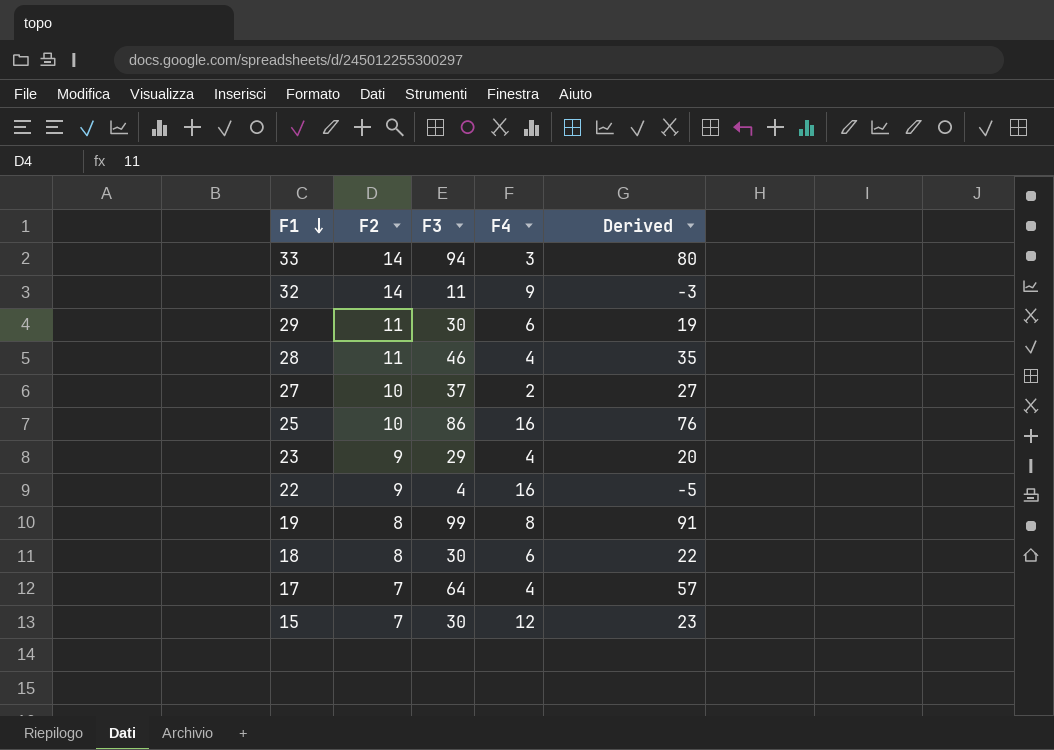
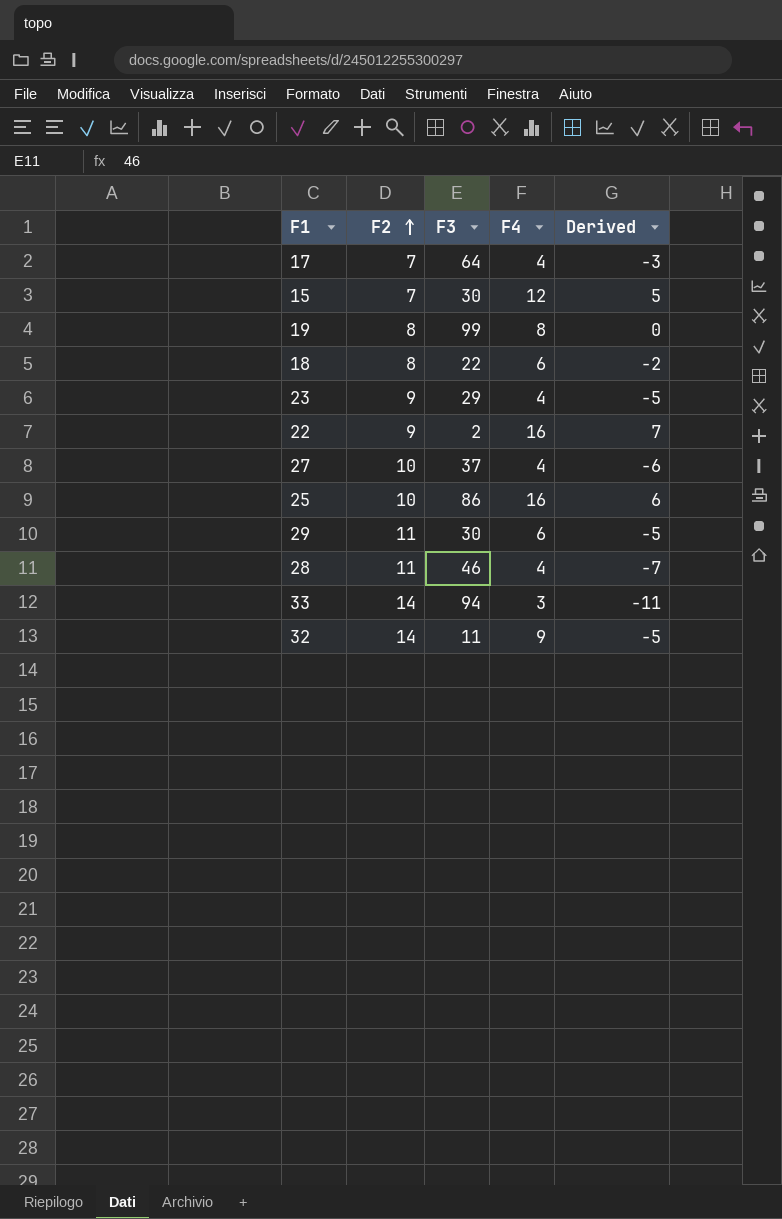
row order: F1 descending -> F2 ascending
column Derived | formula: [F3] - [F2] -> [F4] - [F2]
18 | F3: 30 -> 22
22 | F3: 4 -> 2
27 | F4: 2 -> 4

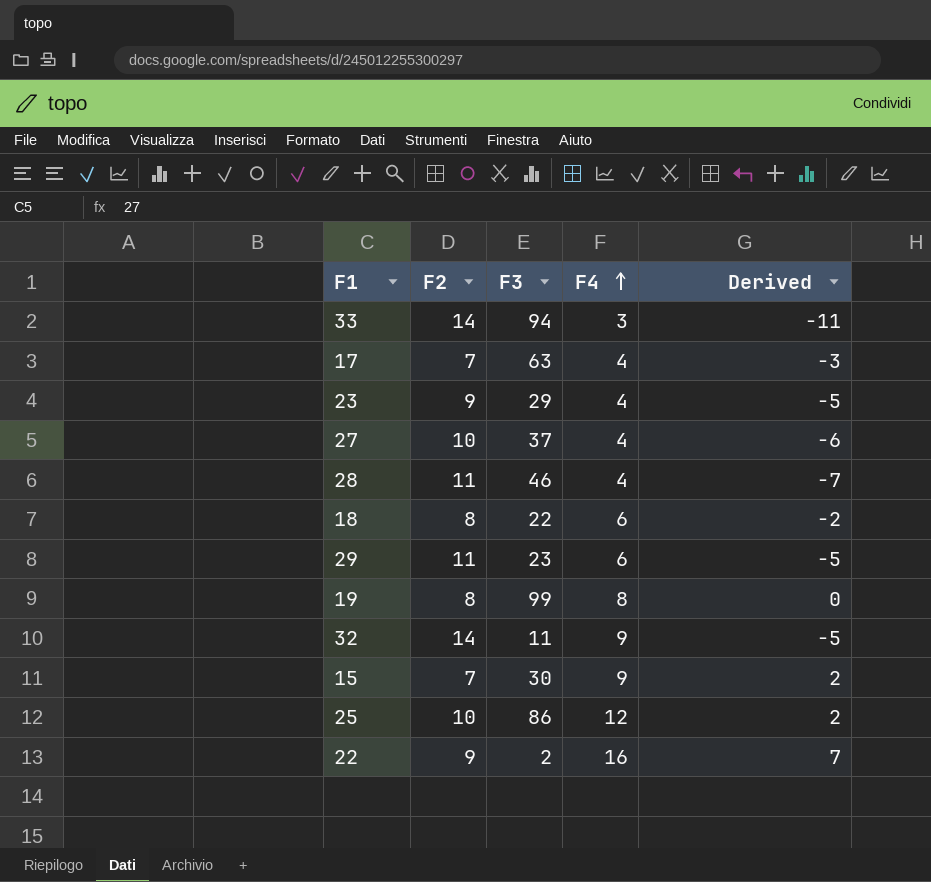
row order: F2 ascending -> F4 ascending
17 | F3: 64 -> 63
29 | F3: 30 -> 23
15 | F4: 12 -> 9
15 | Derived: 5 -> 2
25 | F4: 16 -> 12
25 | Derived: 6 -> 2

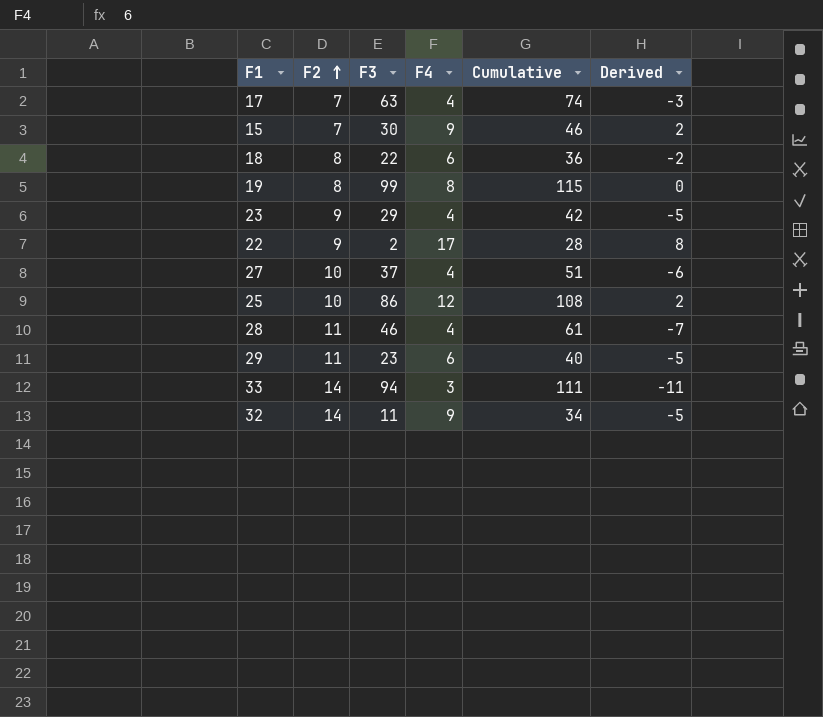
row order: F4 ascending -> F2 ascending
column Cumulative | formula: none -> [F2] + [F3] + [F4]
22 | F4: 16 -> 17
22 | Derived: 7 -> 8

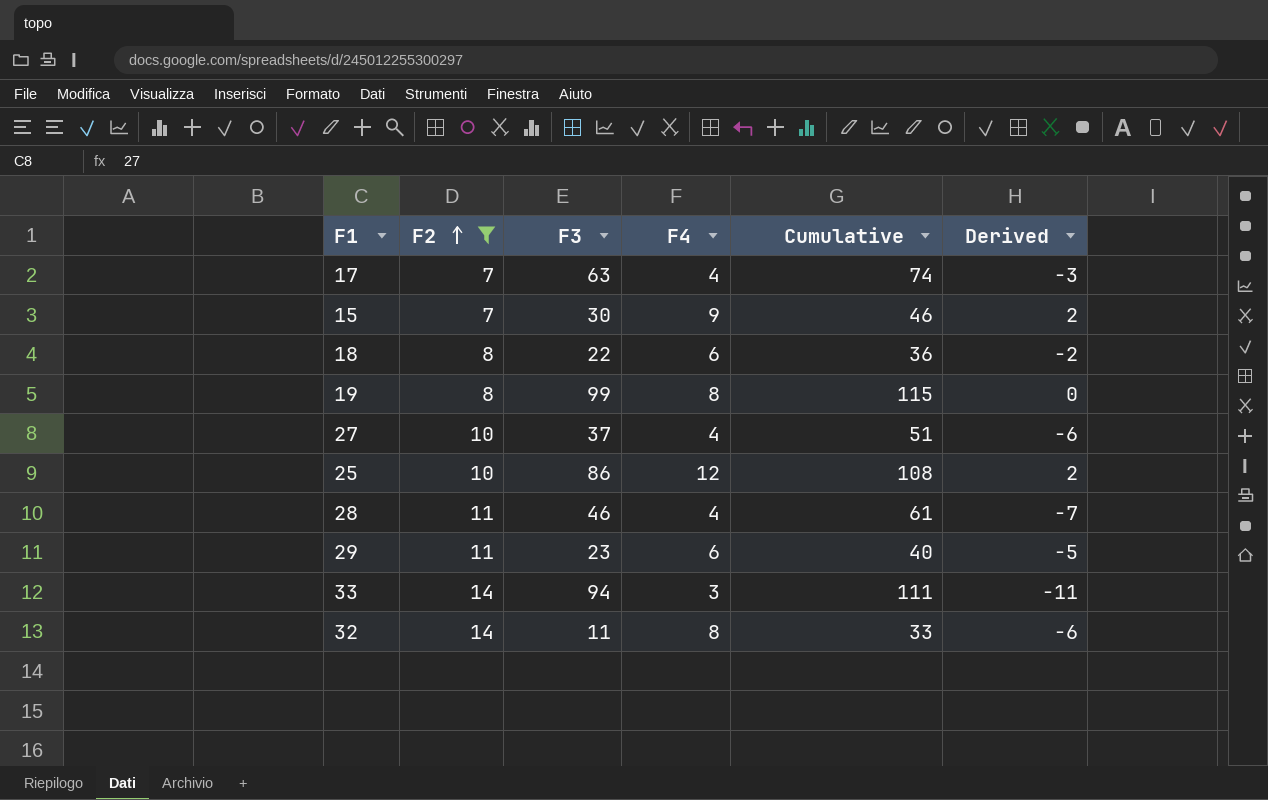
filter: none -> F2 != 9
32 | F4: 9 -> 8
32 | Cumulative: 34 -> 33
32 | Derived: -5 -> -6

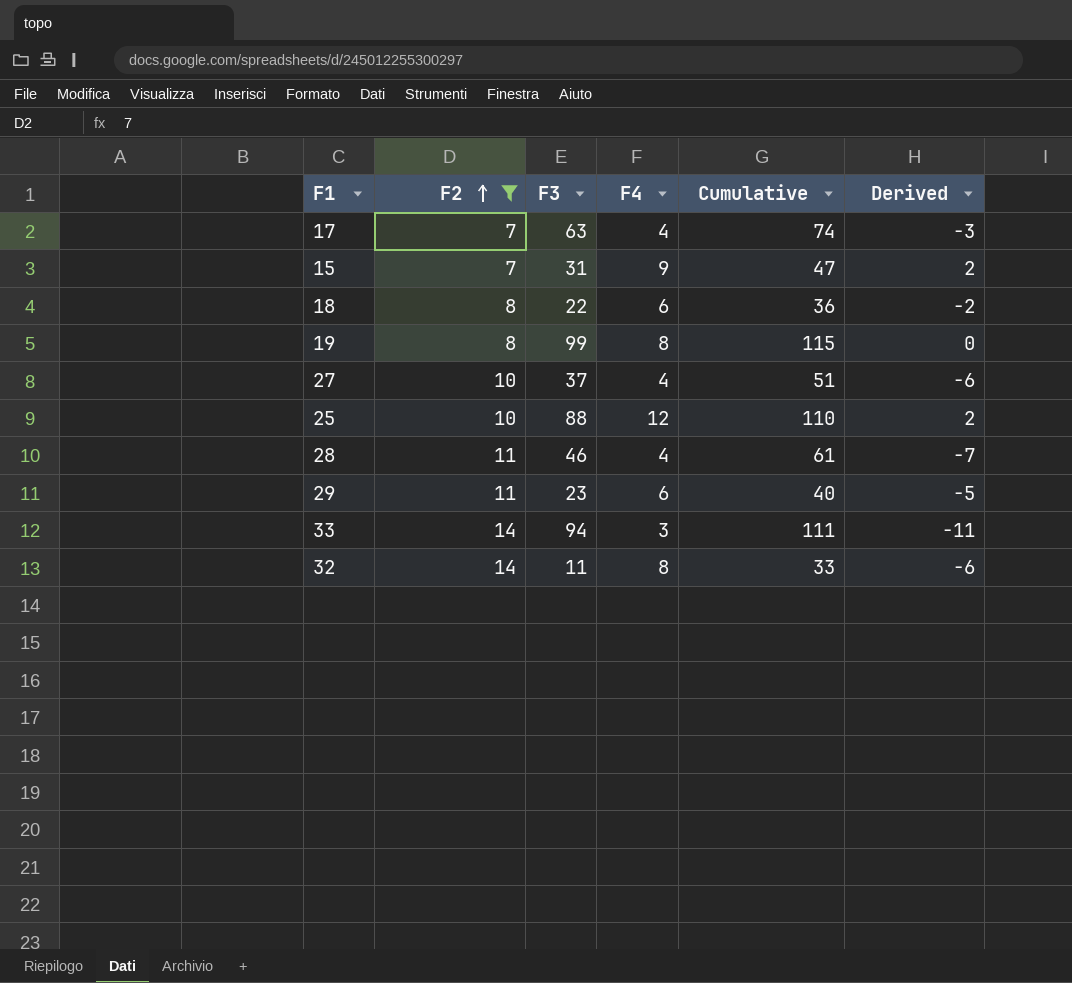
15 | F3: 30 -> 31
15 | Cumulative: 46 -> 47
25 | F3: 86 -> 88
25 | Cumulative: 108 -> 110

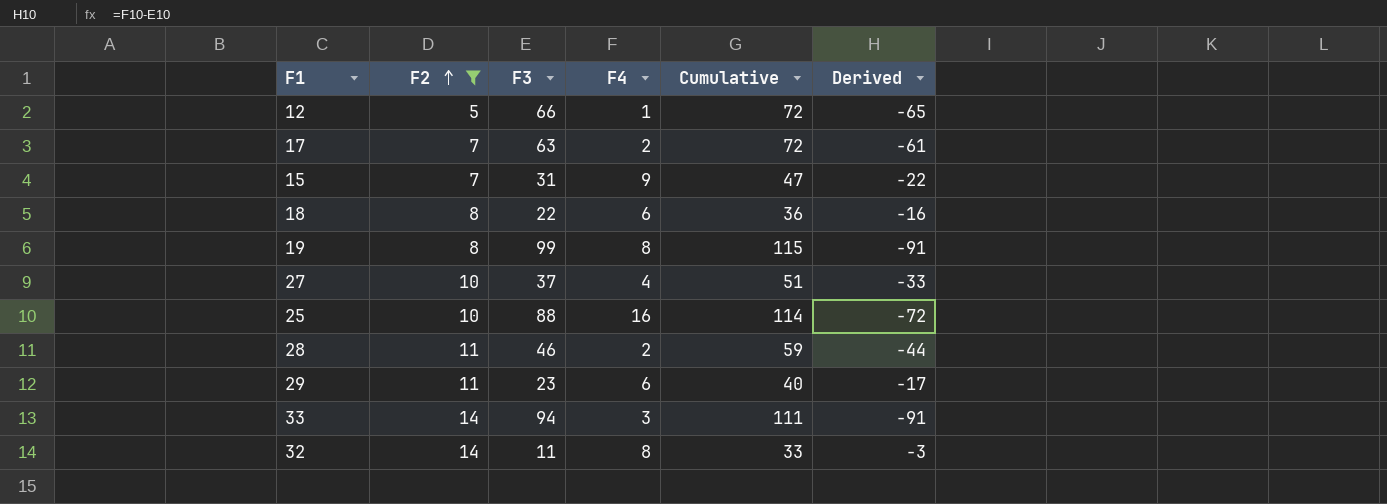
column Derived | formula: [F4] - [F2] -> [F4] - [F3]
row 12: none -> 5 | 66 | 1 | 72 | -65
17 | F4: 4 -> 2
17 | Cumulative: 74 -> 72
25 | F4: 12 -> 16
25 | Cumulative: 110 -> 114
28 | F4: 4 -> 2
28 | Cumulative: 61 -> 59

